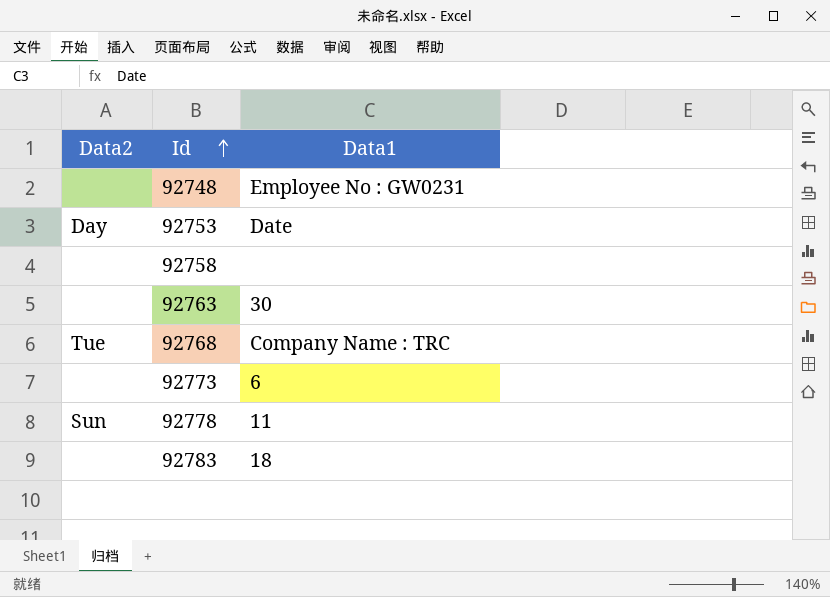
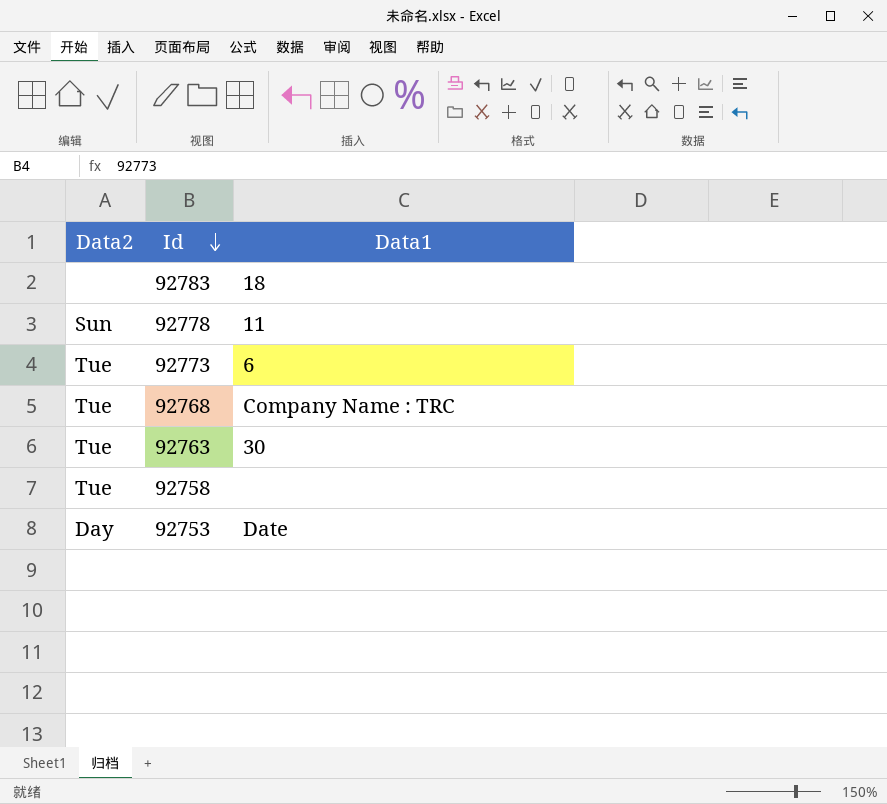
row order: Id ascending -> Id descending
row 92748: none | Employee No : GW0231 -> none
92773 | Data2: none -> Tue
92763 | Data2: none -> Tue
92758 | Data2: none -> Tue

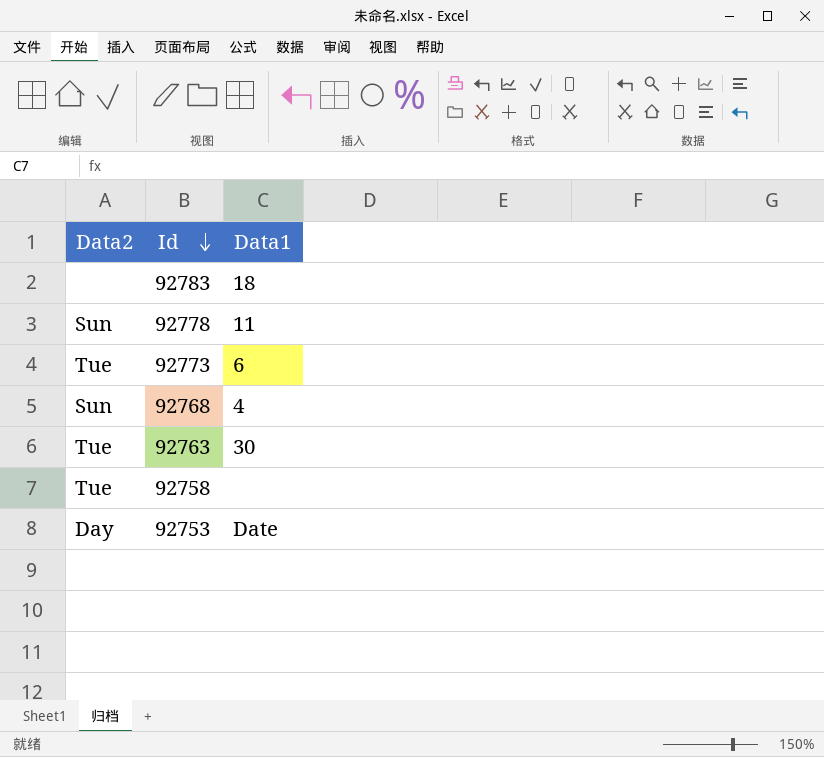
92768 | Data2: Tue -> Sun
92768 | Data1: Company Name : TRC -> 4

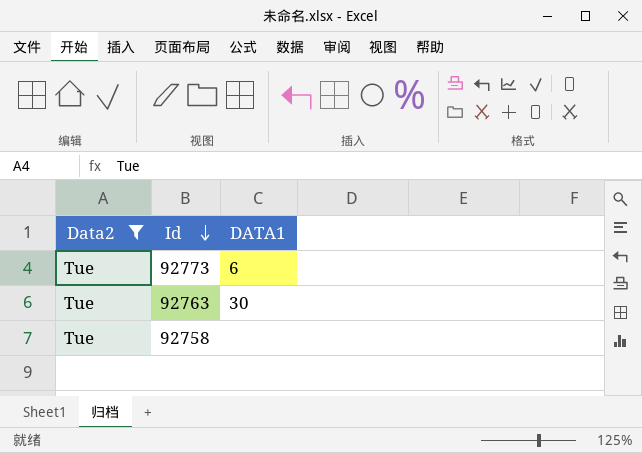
filter: none -> Data2 = Tue
column name: Data1 -> DATA1

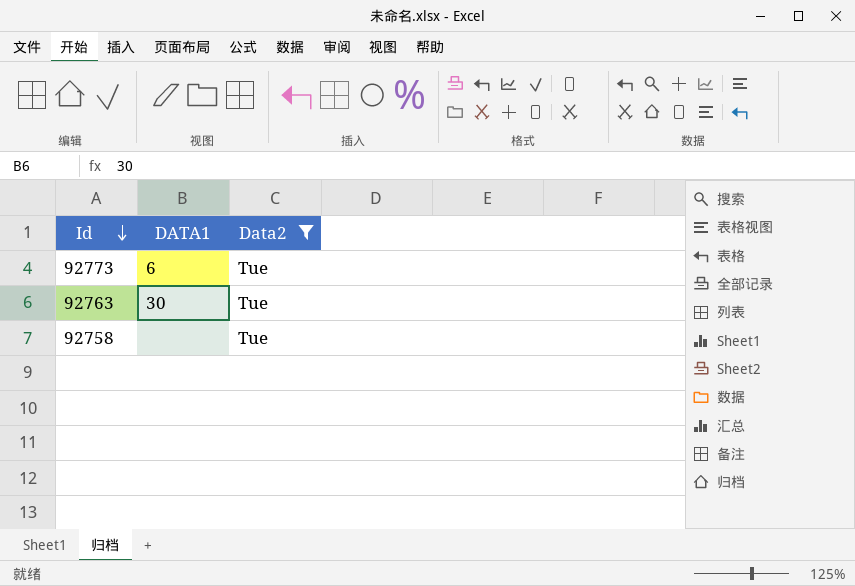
column Data2 | position: 1 -> 3

